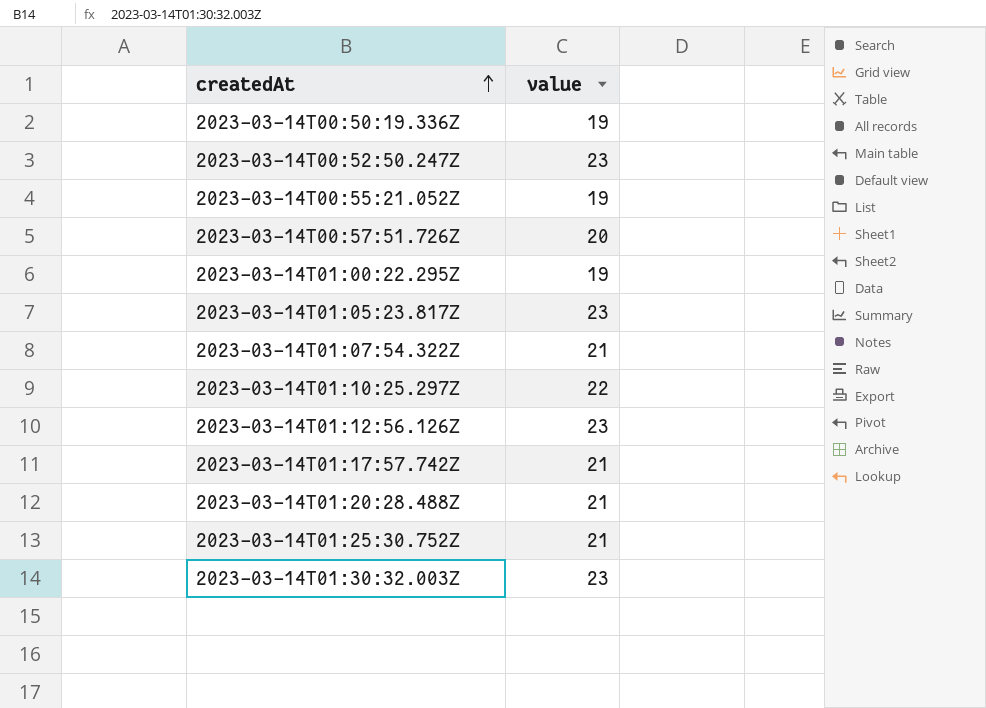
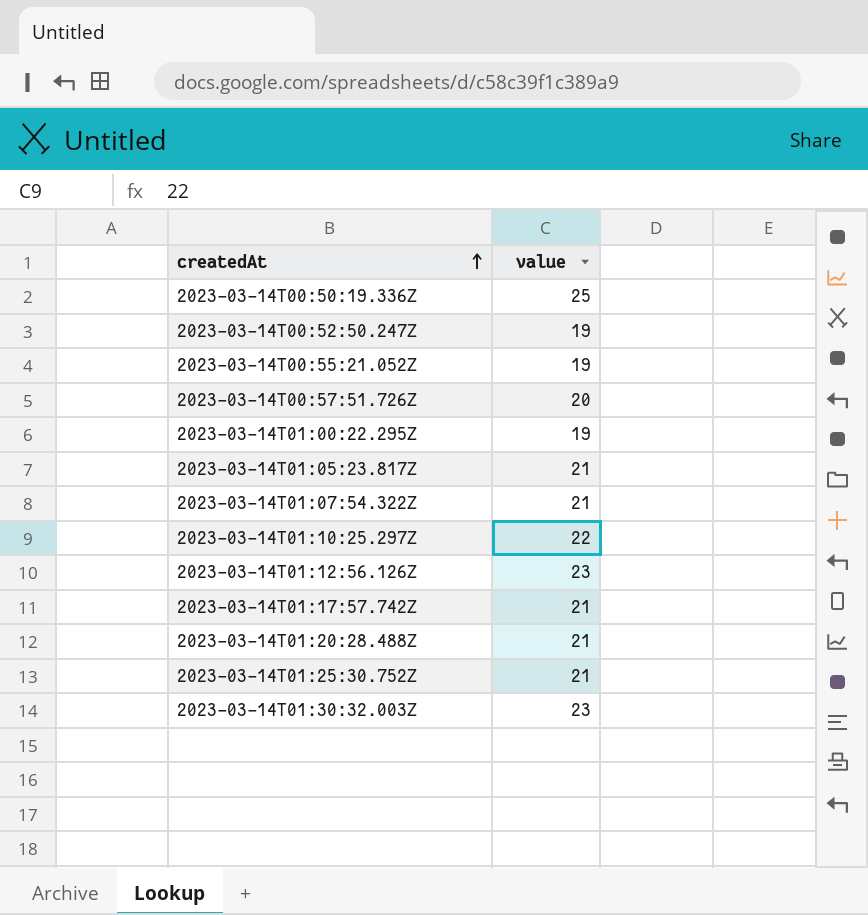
2023-03-14T00:50:19.336Z | value: 19 -> 25
2023-03-14T00:52:50.247Z | value: 23 -> 19
2023-03-14T01:05:23.817Z | value: 23 -> 21

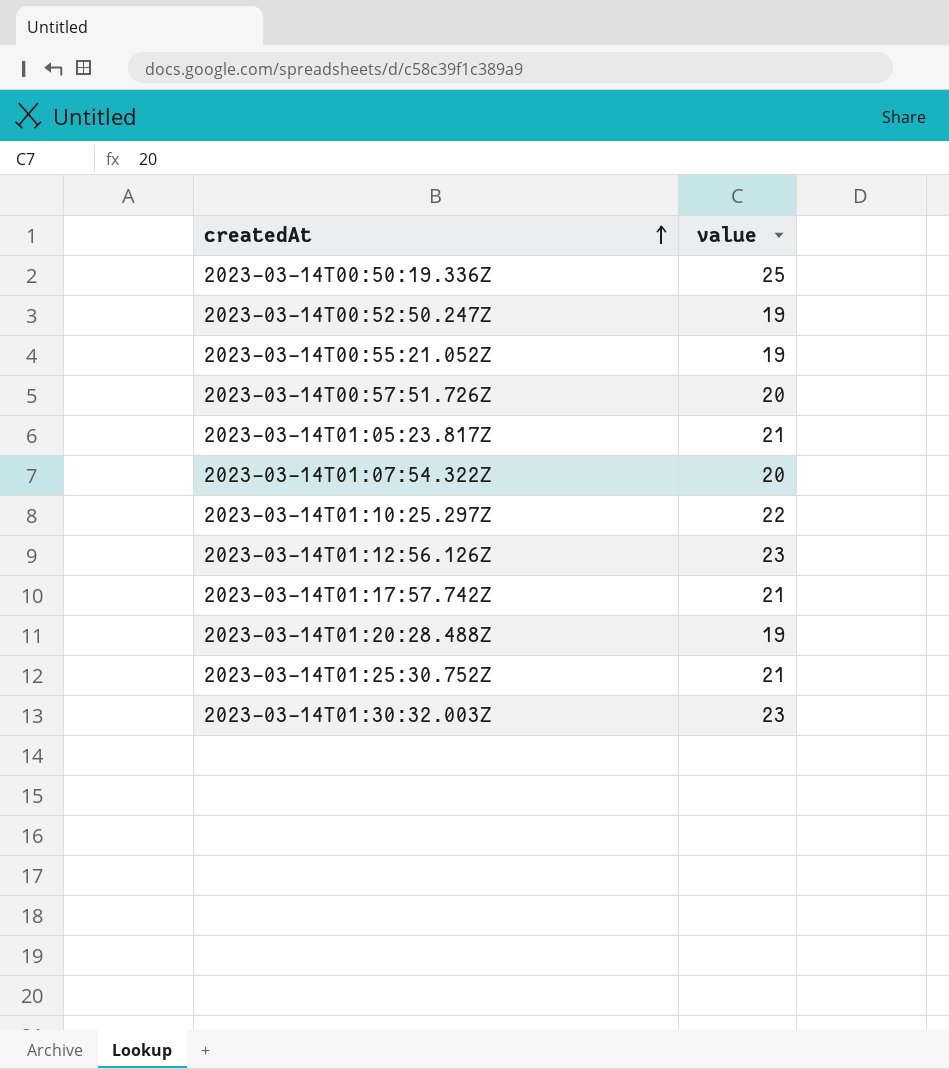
row 2023-03-14T01:00:22.295Z: 19 -> none
2023-03-14T01:07:54.322Z | value: 21 -> 20
2023-03-14T01:20:28.488Z | value: 21 -> 19

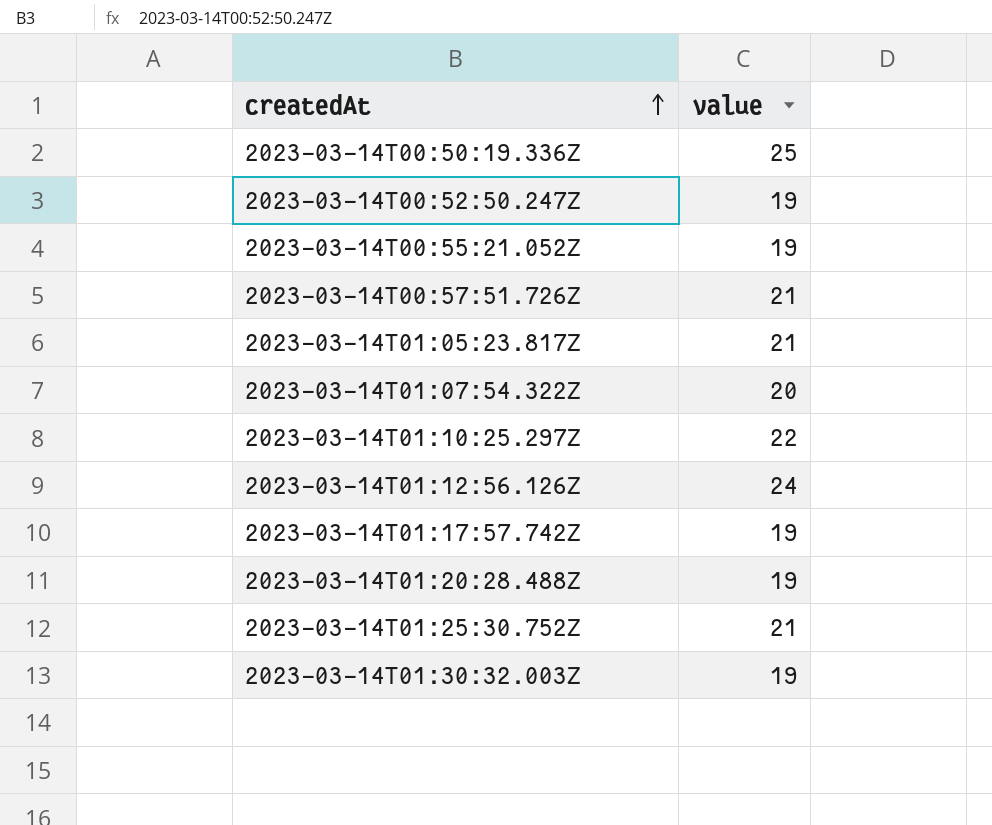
2023-03-14T00:57:51.726Z | value: 20 -> 21
2023-03-14T01:12:56.126Z | value: 23 -> 24
2023-03-14T01:17:57.742Z | value: 21 -> 19
2023-03-14T01:30:32.003Z | value: 23 -> 19

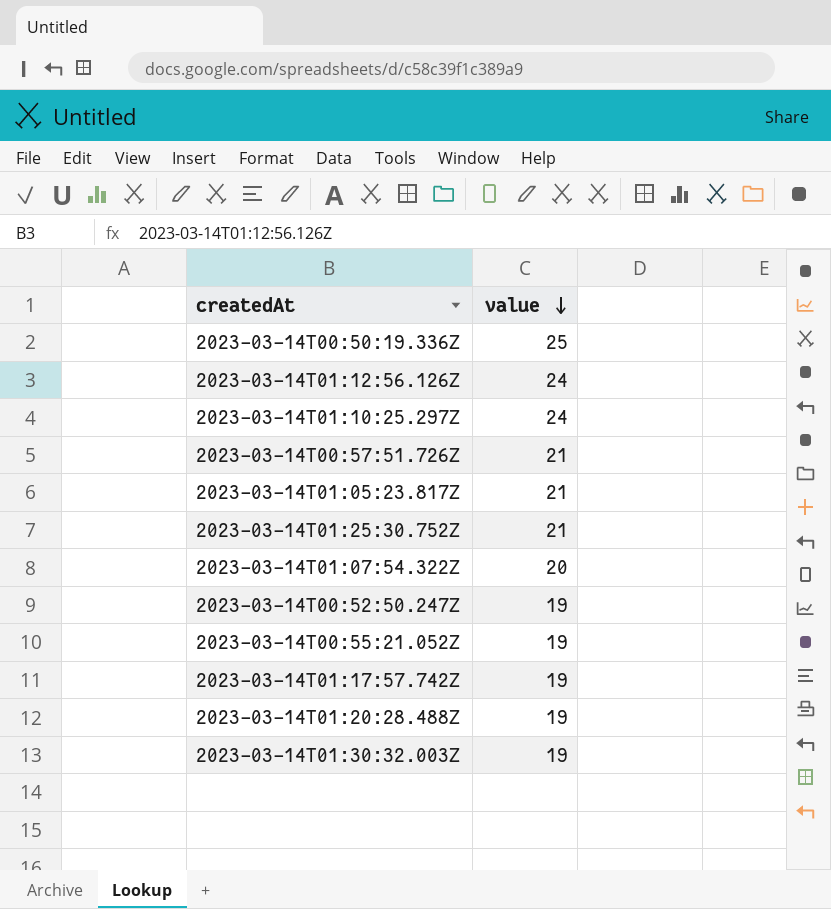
row order: createdAt ascending -> value descending
2023-03-14T01:10:25.297Z | value: 22 -> 24

